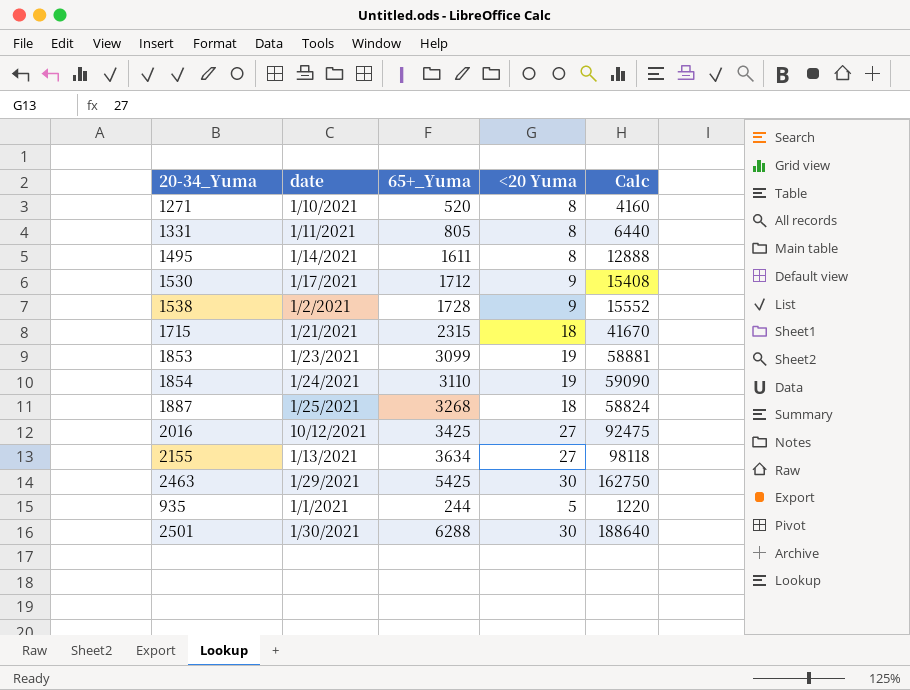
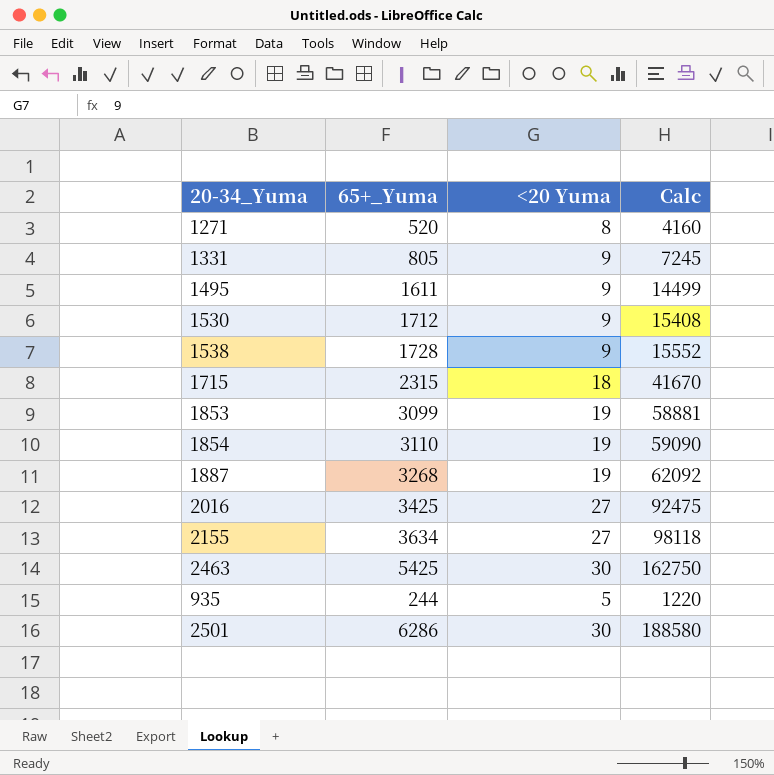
column date | position: 2 -> none
1331 | <20 Yuma: 8 -> 9
1331 | Calc: 6440 -> 7245
1495 | <20 Yuma: 8 -> 9
1495 | Calc: 12888 -> 14499
1887 | <20 Yuma: 18 -> 19
1887 | Calc: 58824 -> 62092
2501 | 65+_Yuma: 6288 -> 6286
2501 | Calc: 188640 -> 188580

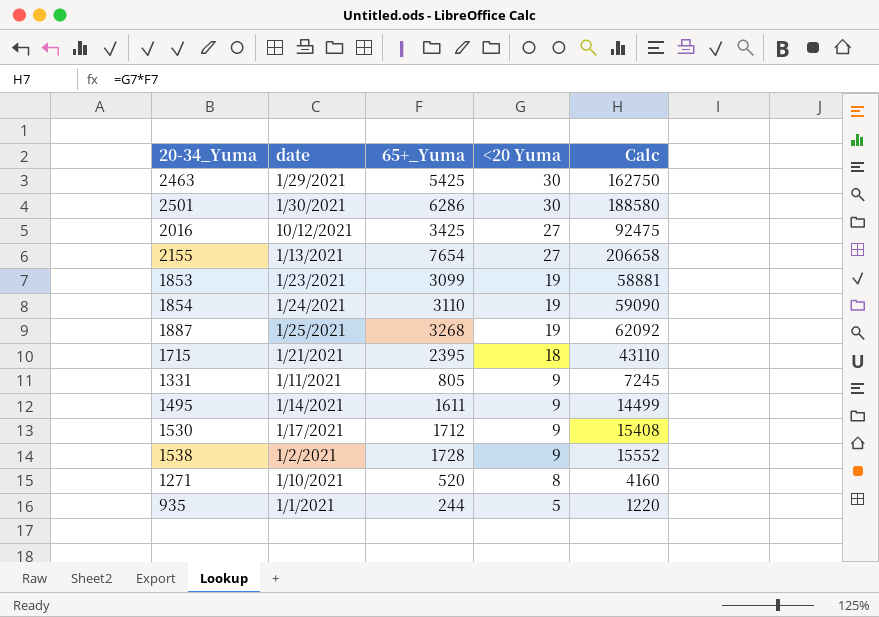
row order: none -> <20 Yuma descending
column date | position: none -> 2
2155 | 65+_Yuma: 3634 -> 7654
2155 | Calc: 98118 -> 206658
1715 | 65+_Yuma: 2315 -> 2395
1715 | Calc: 41670 -> 43110

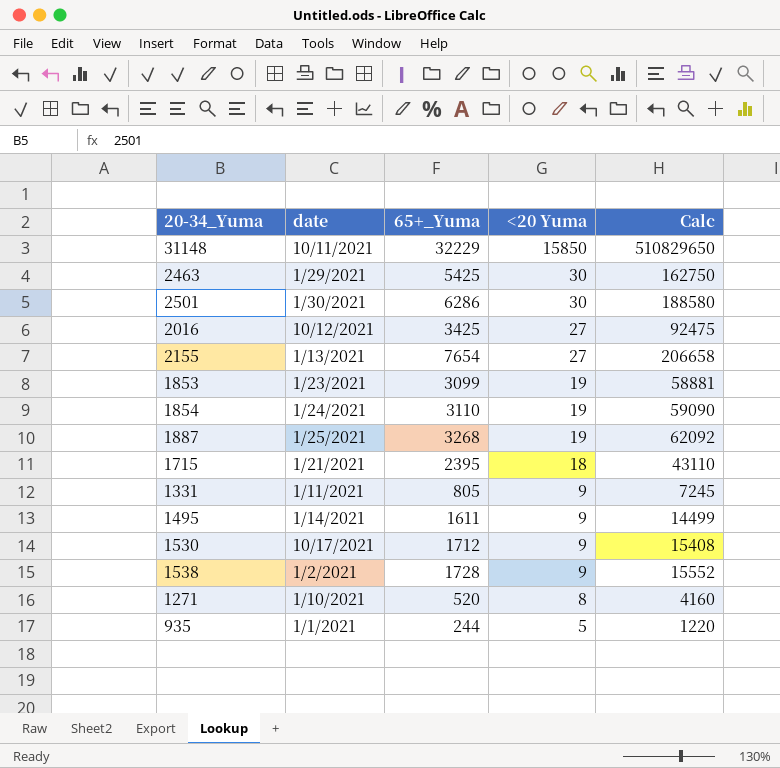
row 31148: none -> 10/11/2021 | 32229 | 15850 | 510829650
1530 | date: 1/17/2021 -> 10/17/2021

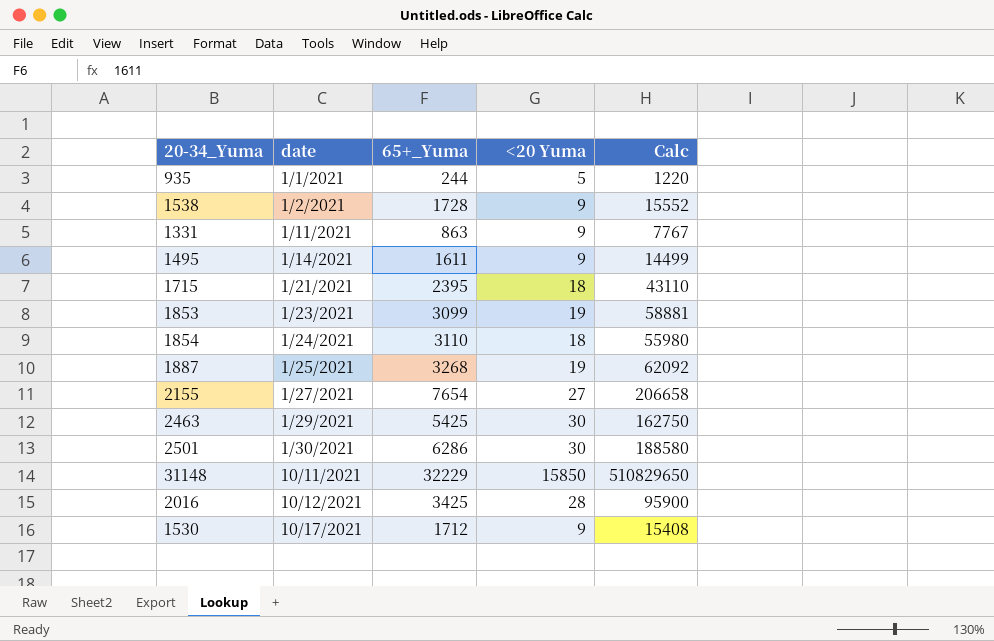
row order: <20 Yuma descending -> date ascending
row 1271: 1/10/2021 | 520 | 8 | 4160 -> none
1331 | 65+_Yuma: 805 -> 863
1331 | Calc: 7245 -> 7767
1854 | <20 Yuma: 19 -> 18
1854 | Calc: 59090 -> 55980
2155 | date: 1/13/2021 -> 1/27/2021
2016 | <20 Yuma: 27 -> 28
2016 | Calc: 92475 -> 95900

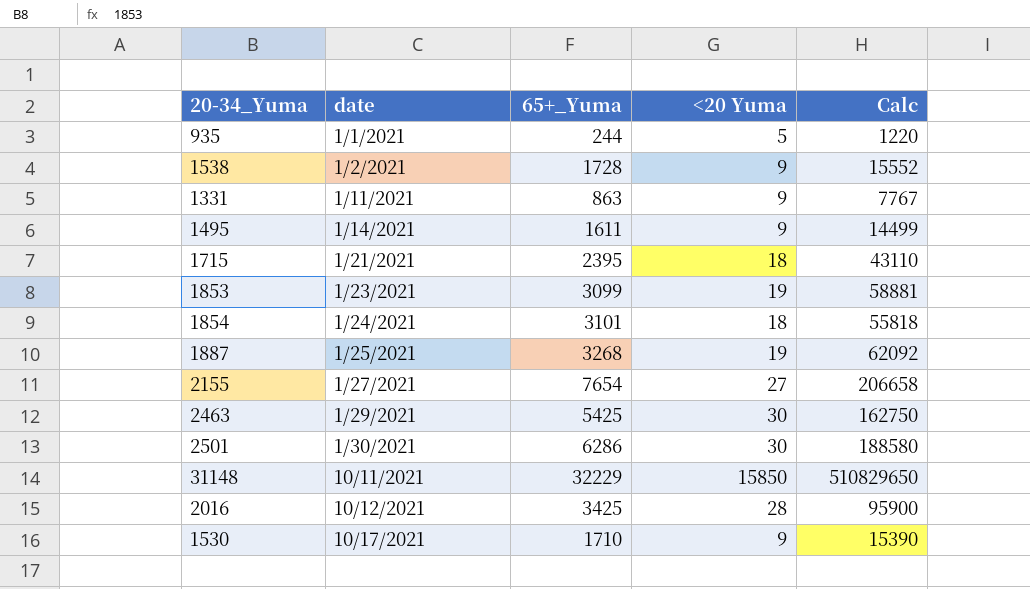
1854 | 65+_Yuma: 3110 -> 3101
1854 | Calc: 55980 -> 55818
1530 | 65+_Yuma: 1712 -> 1710
1530 | Calc: 15408 -> 15390

